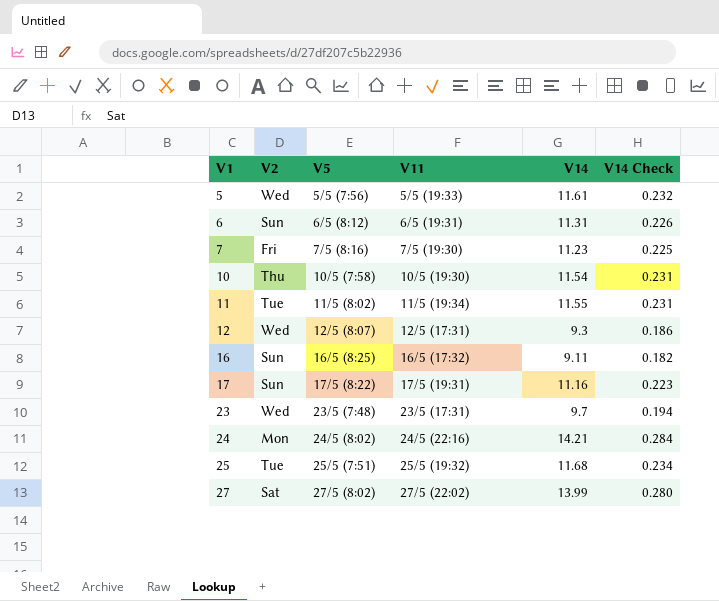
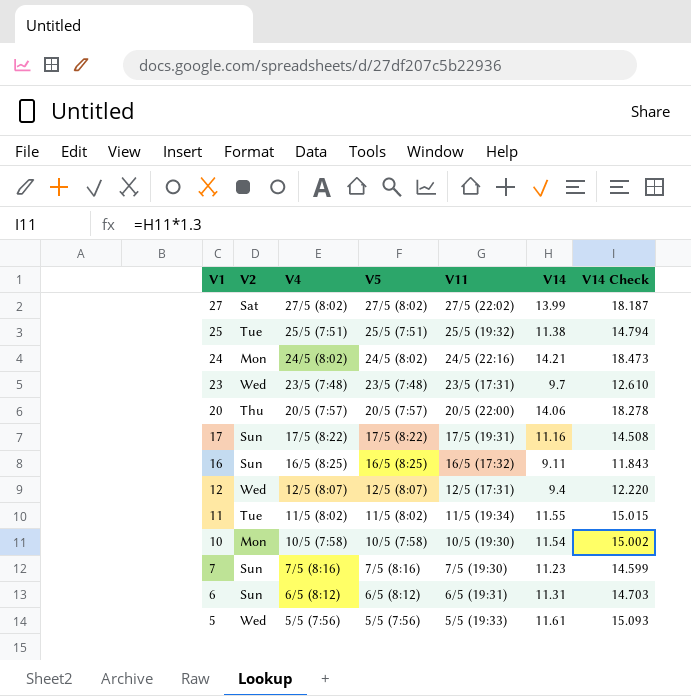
row order: V1 ascending -> V1 descending
column V4 | position: none -> 3
column V14 Check | formula: [V14] * 0.02 -> [V14] * 1.3
25 | V14: 11.68 -> 11.38
row 20: none -> Thu | 20/5 (7:57) | 20/5 (7:57) | 20/5 (22:00) | 14.06 | 18.278
12 | V14: 9.3 -> 9.4
10 | V2: Thu -> Mon
7 | V2: Fri -> Sun

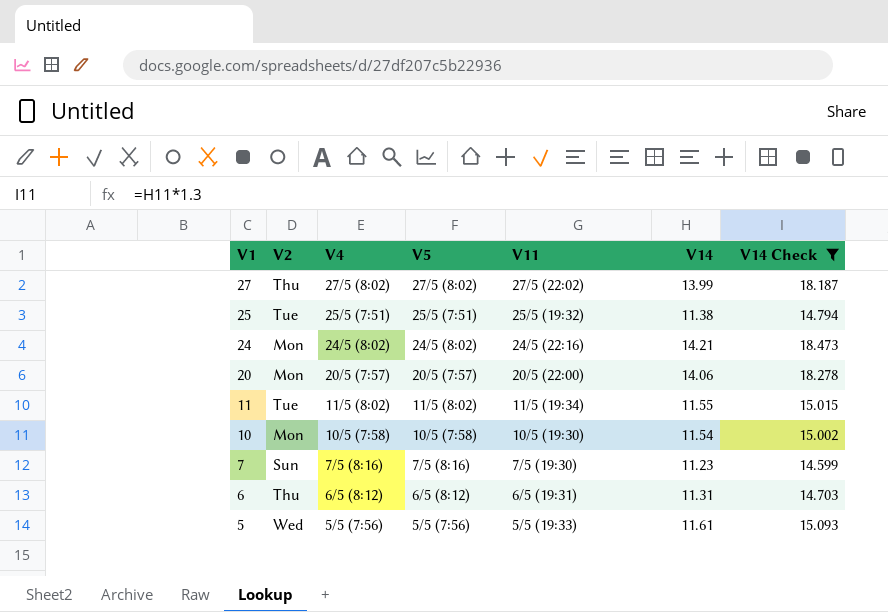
filter: none -> V14 Check >= 14.599
27 | V2: Sat -> Thu
20 | V2: Thu -> Mon
6 | V2: Sun -> Thu

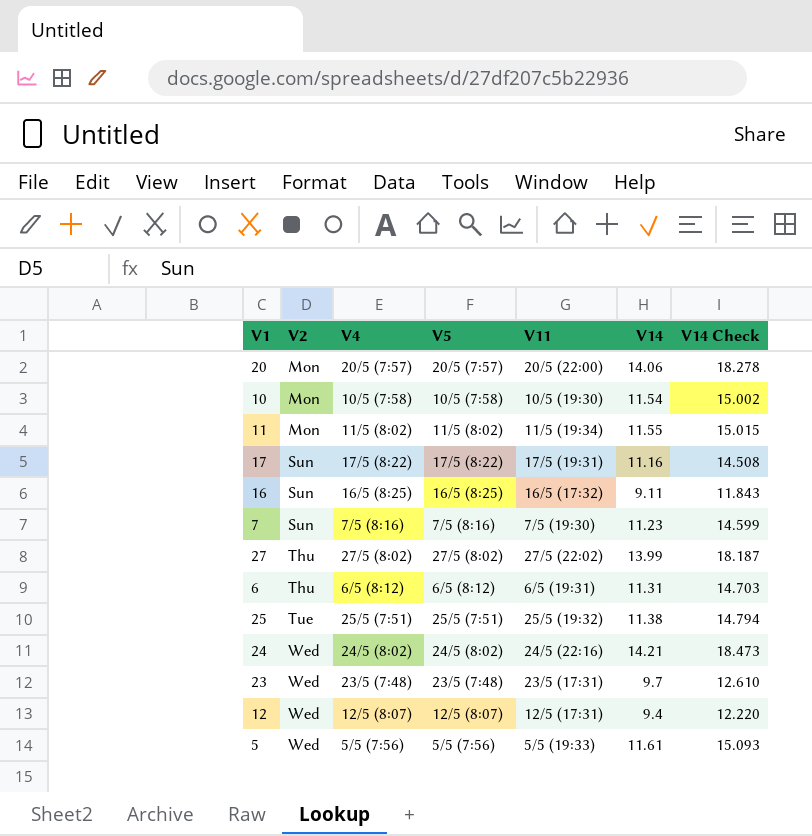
filter: V14 Check >= 14.599 -> none
row order: V1 descending -> V2 ascending
11 | V2: Tue -> Mon
24 | V2: Mon -> Wed

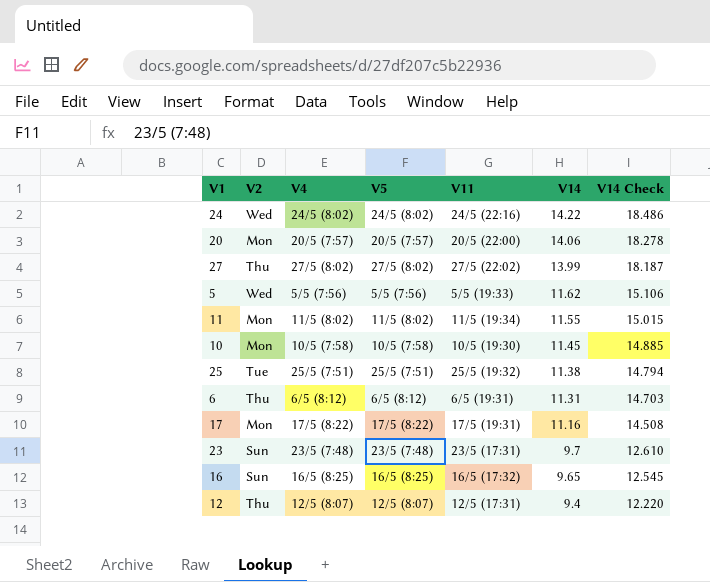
row order: V2 ascending -> V14 descending
row 7: Sun | 7/5 (8:16) | 7/5 (8:16) | 7/5 (19:30) | 11.23 | 14.599 -> none
24 | V14: 14.21 -> 14.22
24 | V14 Check: 18.473 -> 18.486
5 | V14: 11.61 -> 11.62
5 | V14 Check: 15.093 -> 15.106
10 | V14: 11.54 -> 11.45
10 | V14 Check: 15.002 -> 14.885
17 | V2: Sun -> Mon
23 | V2: Wed -> Sun
16 | V14: 9.11 -> 9.65
16 | V14 Check: 11.843 -> 12.545
12 | V2: Wed -> Thu

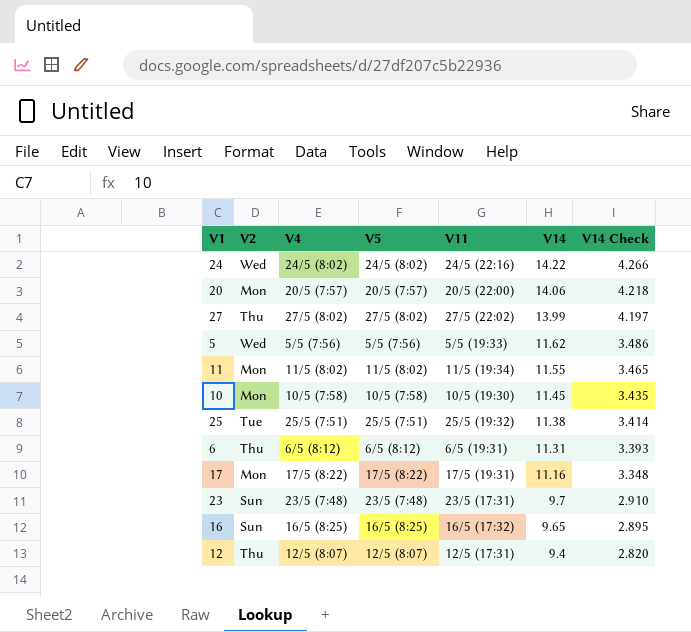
column V14 Check | formula: [V14] * 1.3 -> [V14] * 0.3

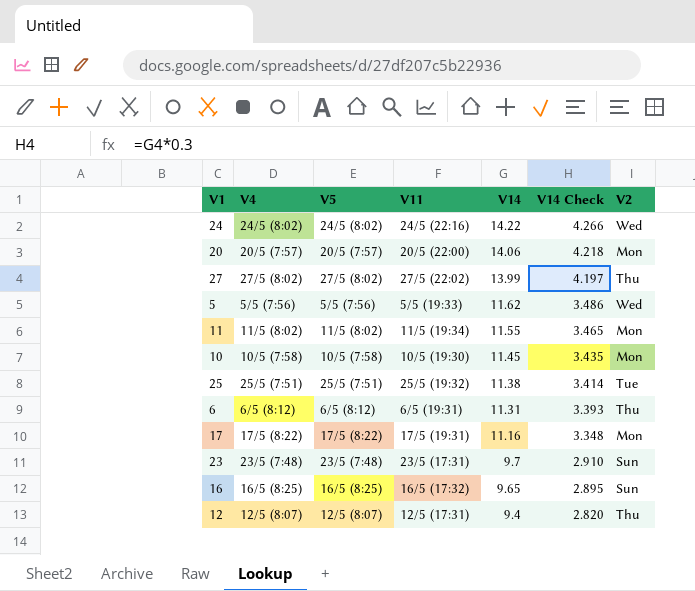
column V2 | position: 2 -> 7

